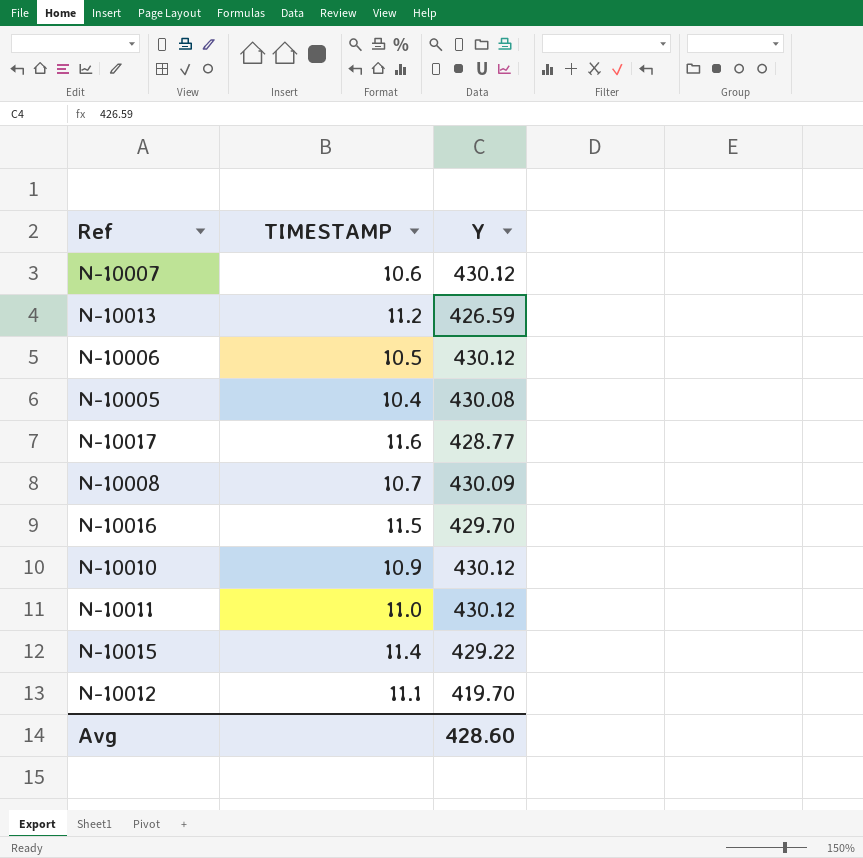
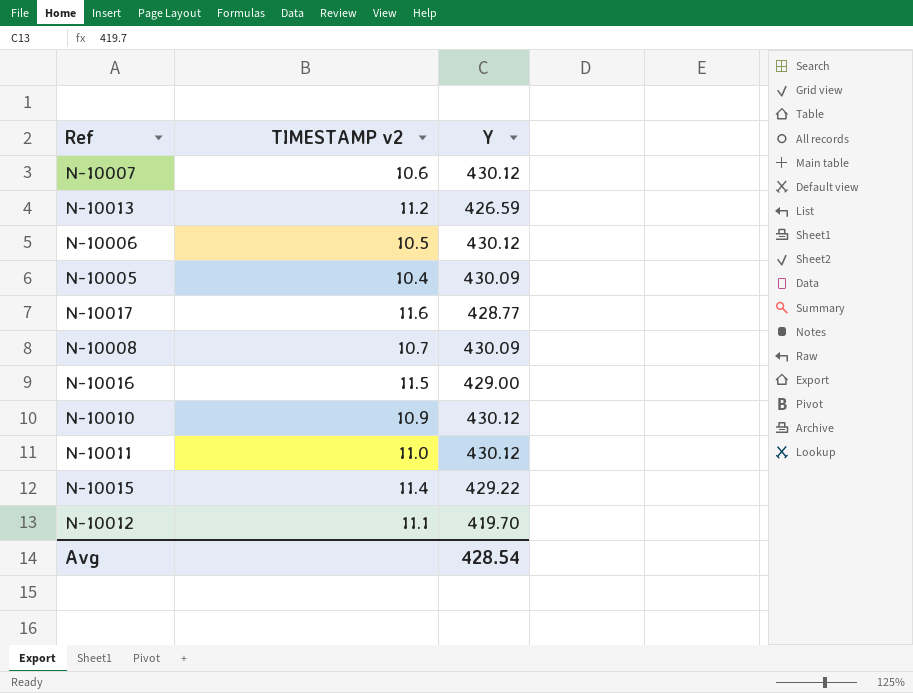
column name: TIMESTAMP -> TIMESTAMP v2
N-10005 | Y: 430.08 -> 430.09
N-10016 | Y: 429.70 -> 429.00
Avg | Y: 428.60 -> 428.54

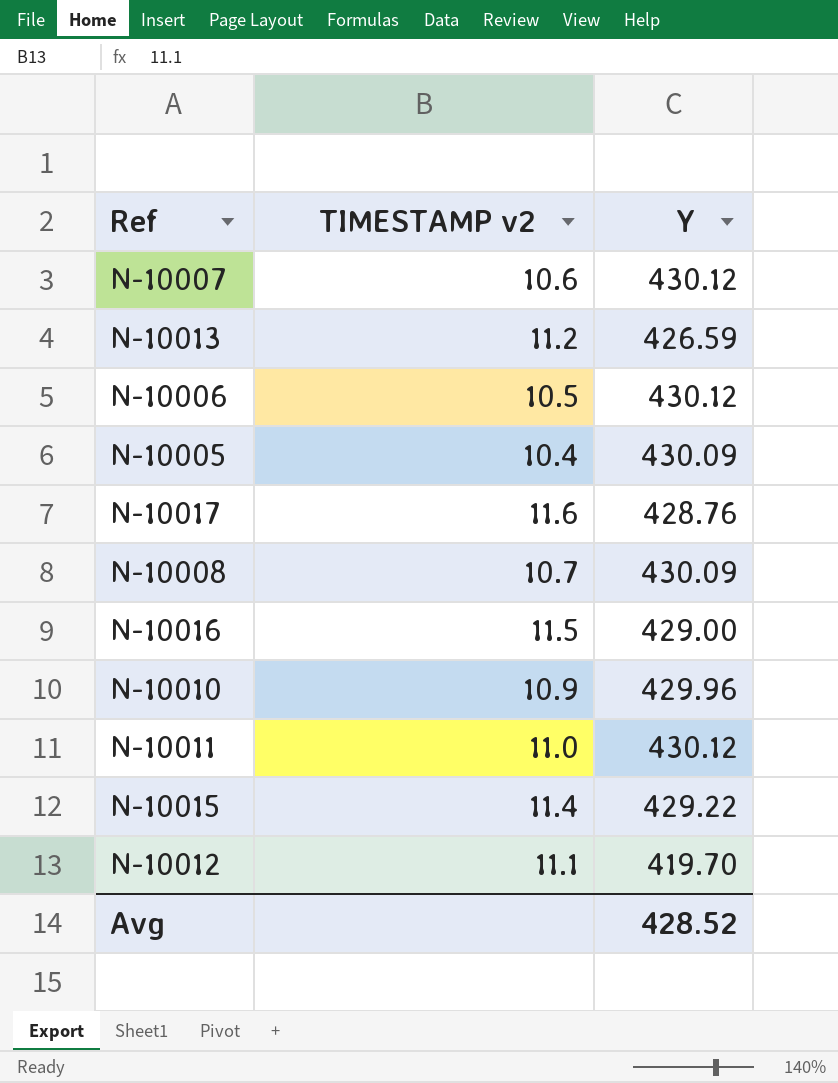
N-10017 | Y: 428.77 -> 428.76
N-10010 | Y: 430.12 -> 429.96
Avg | Y: 428.54 -> 428.52

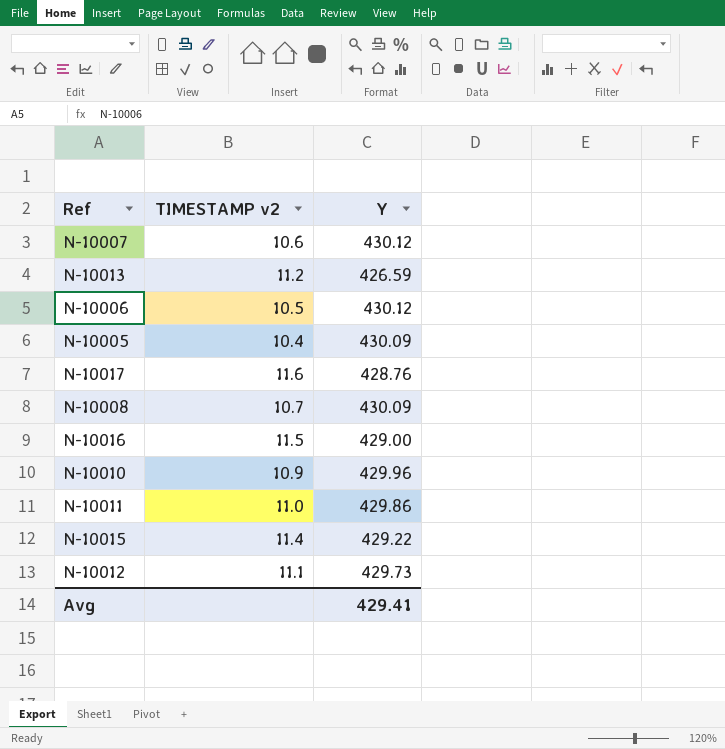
N-10011 | Y: 430.12 -> 429.86
N-10012 | Y: 419.70 -> 429.73
Avg | Y: 428.52 -> 429.41

